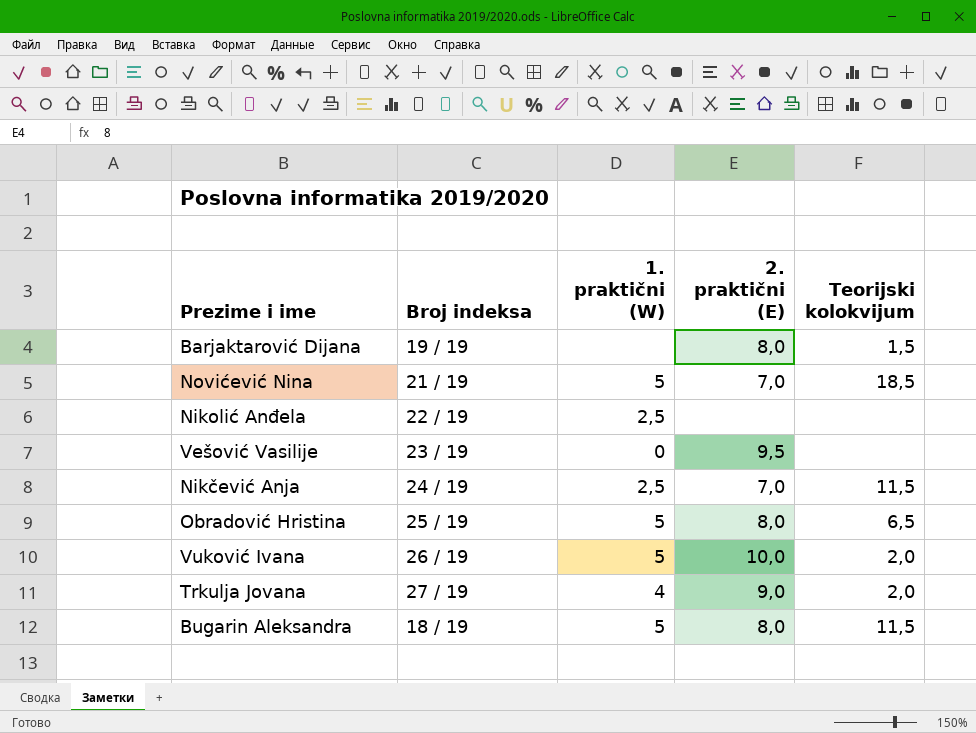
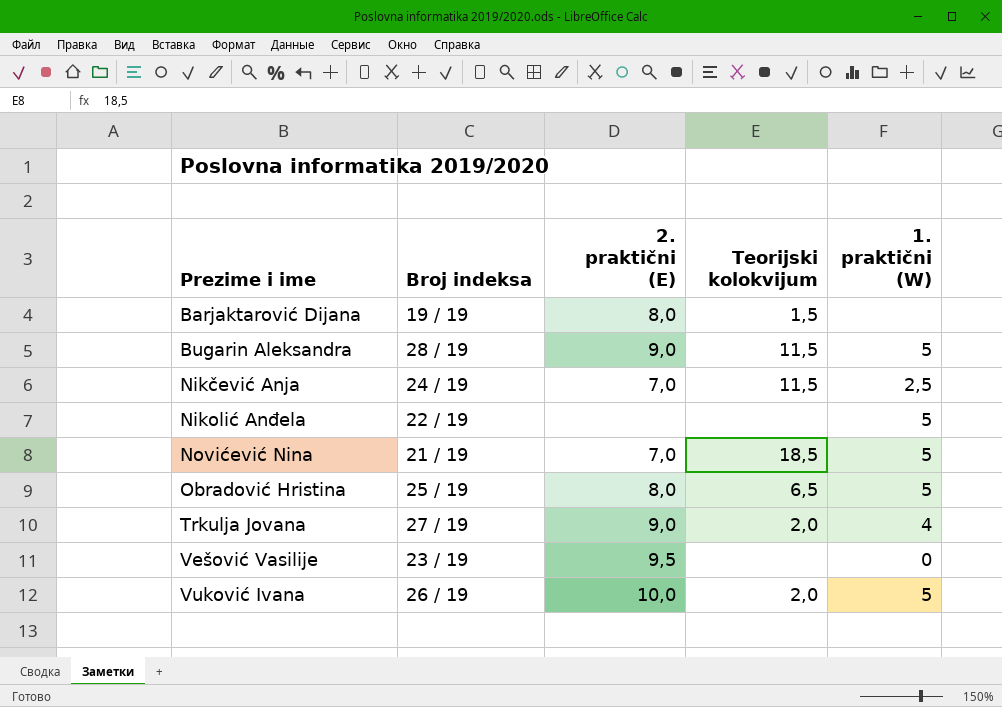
row order: none -> Prezime i ime ascending
column 1. praktični (W) | position: 3 -> 5
Bugarin Aleksandra | Broj indeksa: 18 / 19 -> 28 / 19
Bugarin Aleksandra | 2. praktični (E): 8,0 -> 9,0
Nikolić Anđela | 1. praktični (W): 2,5 -> 5

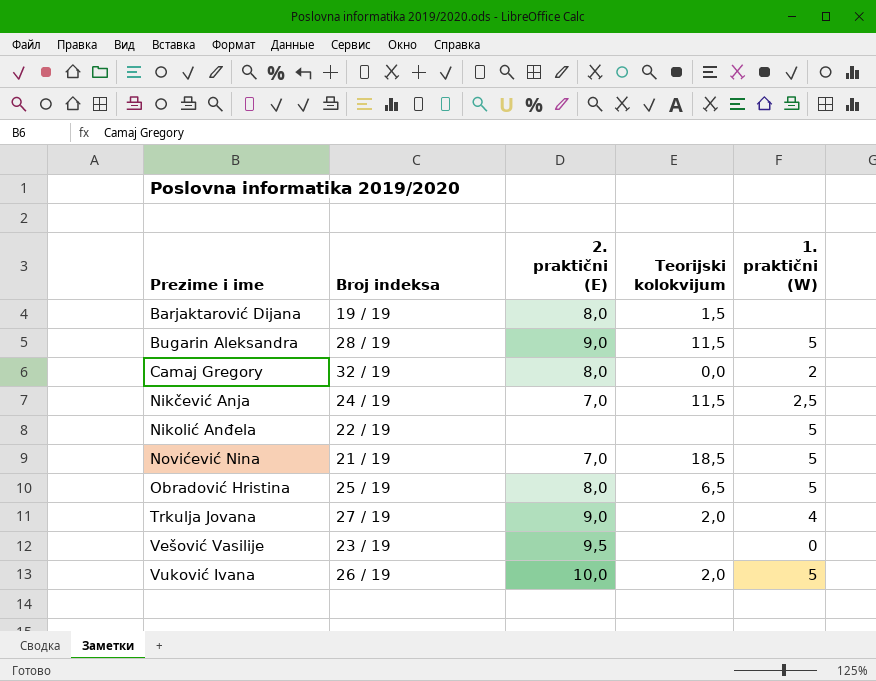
row Camaj Gregory: none -> 32 / 19 | 8,0 | 0,0 | 2

